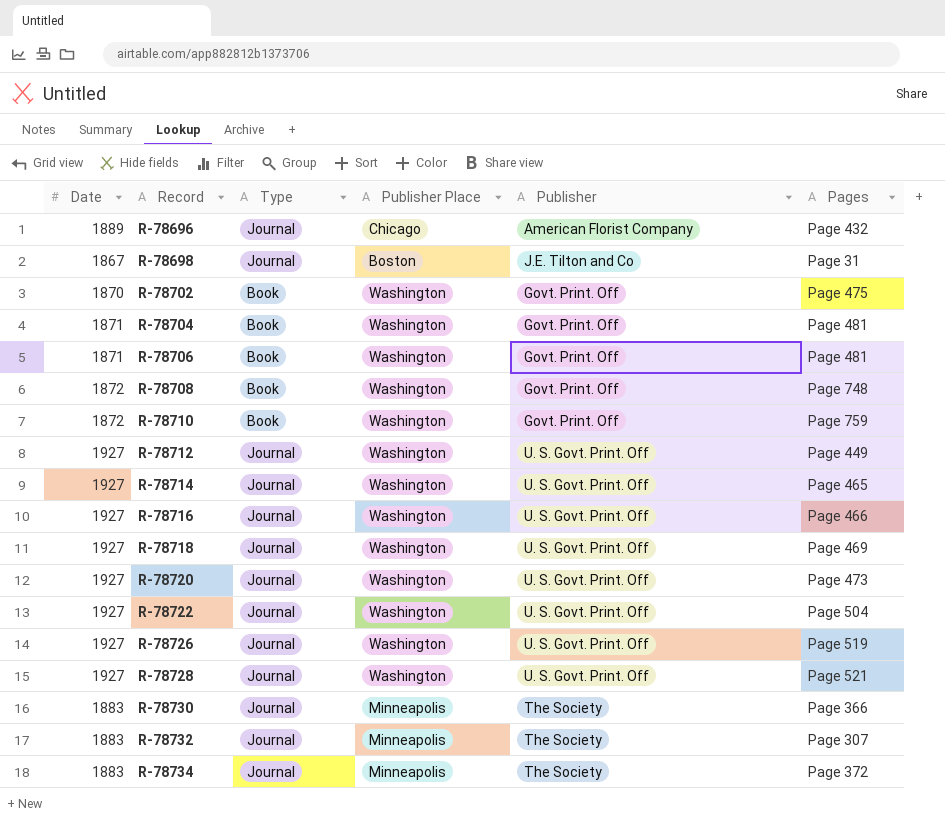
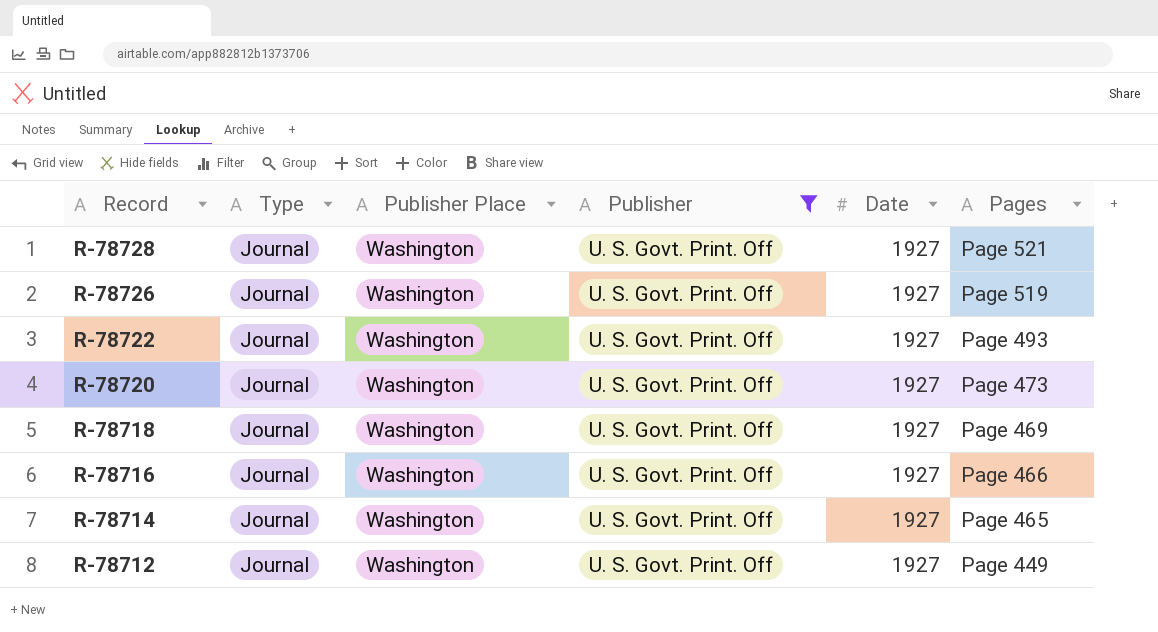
filter: none -> Publisher = U. S. Govt. Print. Off
row order: Record ascending -> Record descending
column Date | position: 1 -> 5
R-78722 | Pages: Page 504 -> Page 493

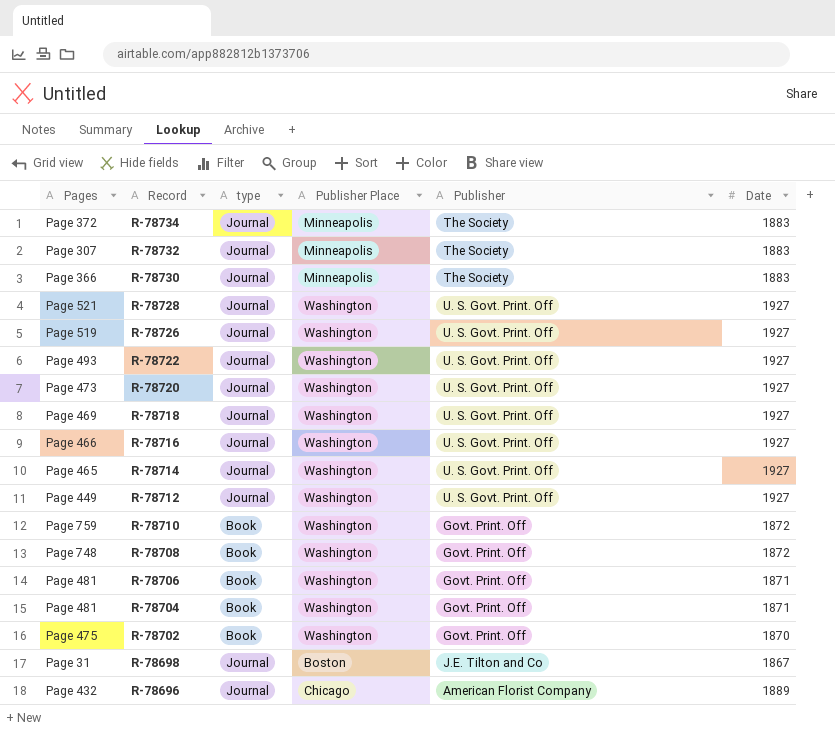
filter: Publisher = U. S. Govt. Print. Off -> none
column Pages | position: 6 -> 1
column name: Type -> type

